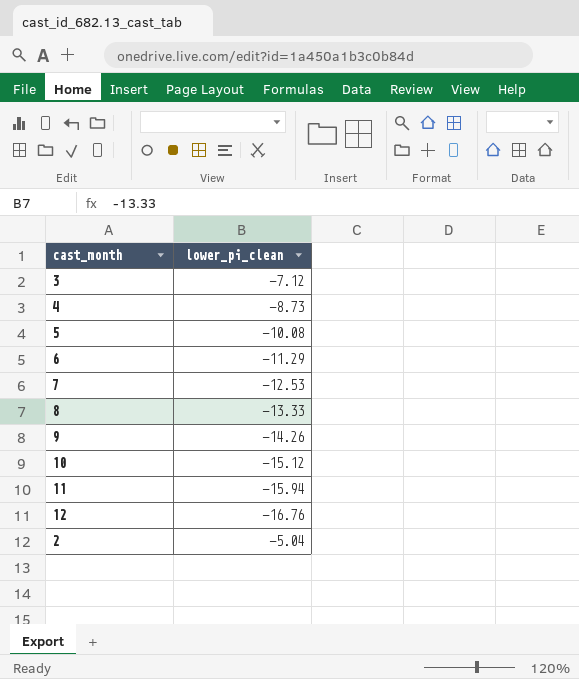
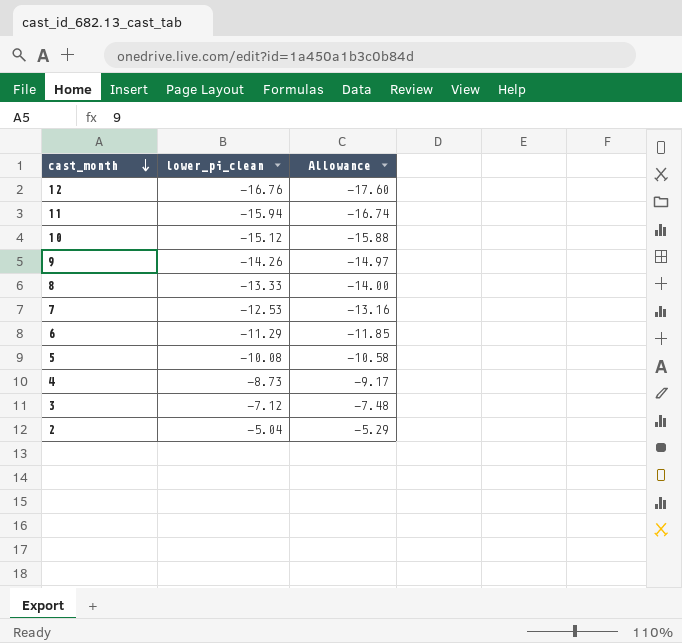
row order: none -> cast_month descending
column Allowance | formula: none -> [lower_pi_clean] * 1.05

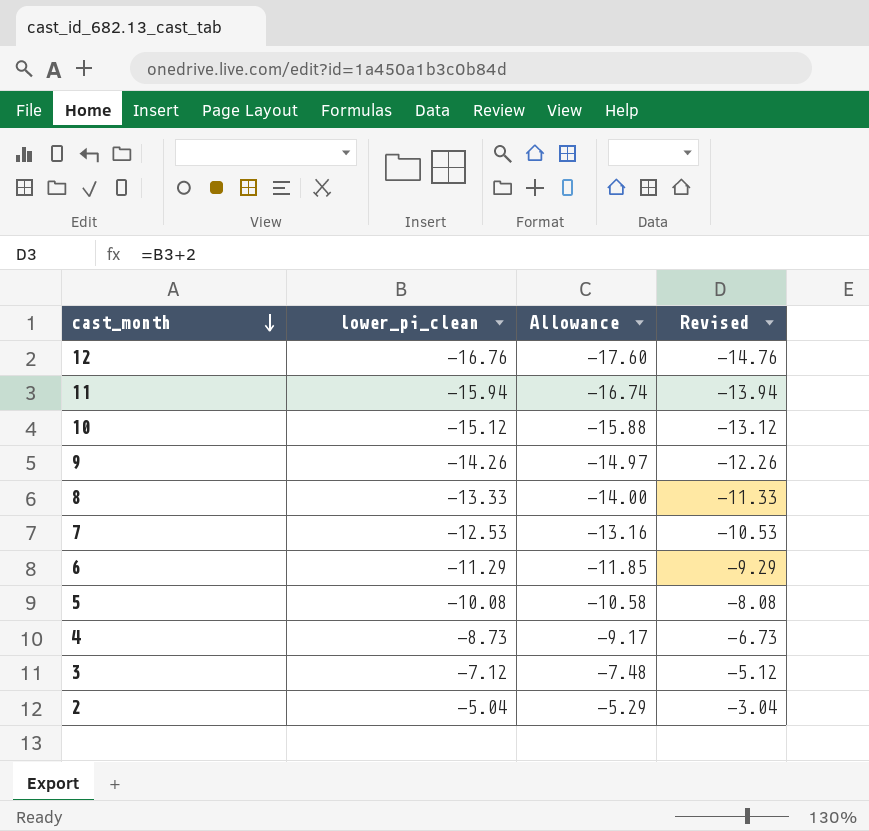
column Revised | formula: none -> [lower_pi_clean] + 2

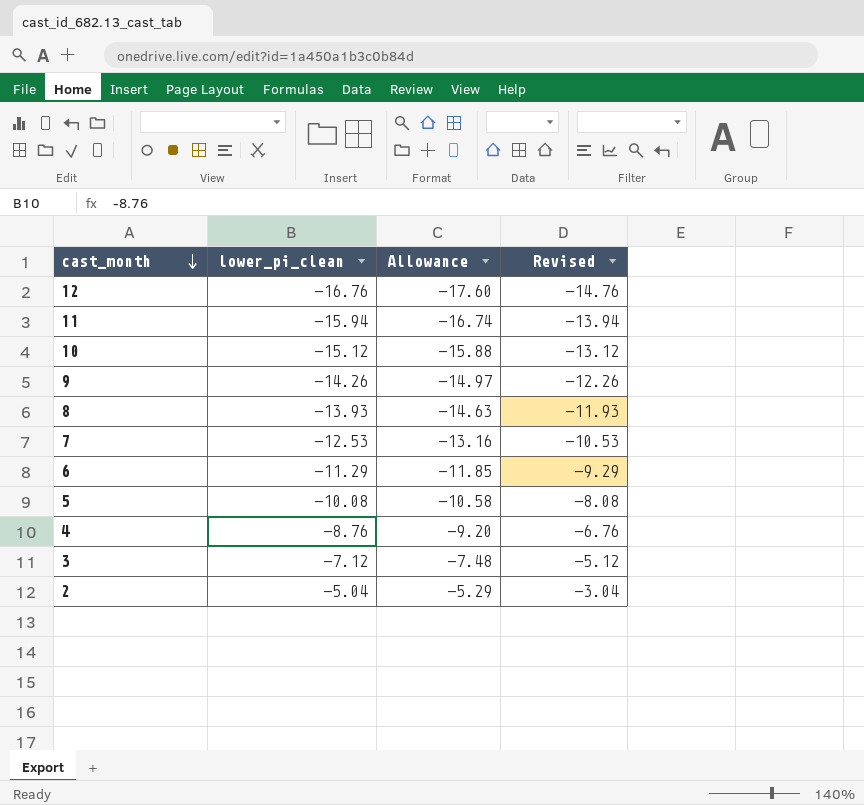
8 | lower_pi_clean: -13.33 -> -13.93
8 | Allowance: -14.00 -> -14.63
8 | Revised: -11.33 -> -11.93
4 | lower_pi_clean: -8.73 -> -8.76
4 | Allowance: -9.17 -> -9.20
4 | Revised: -6.73 -> -6.76

